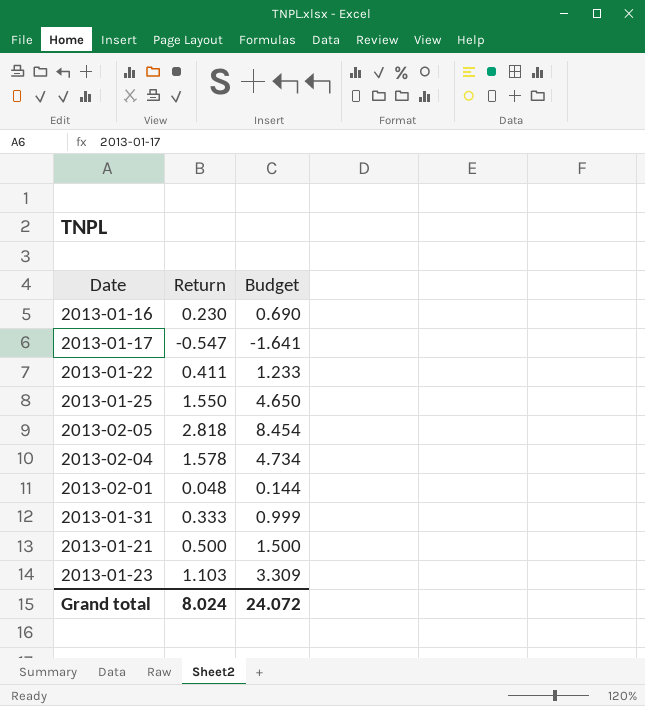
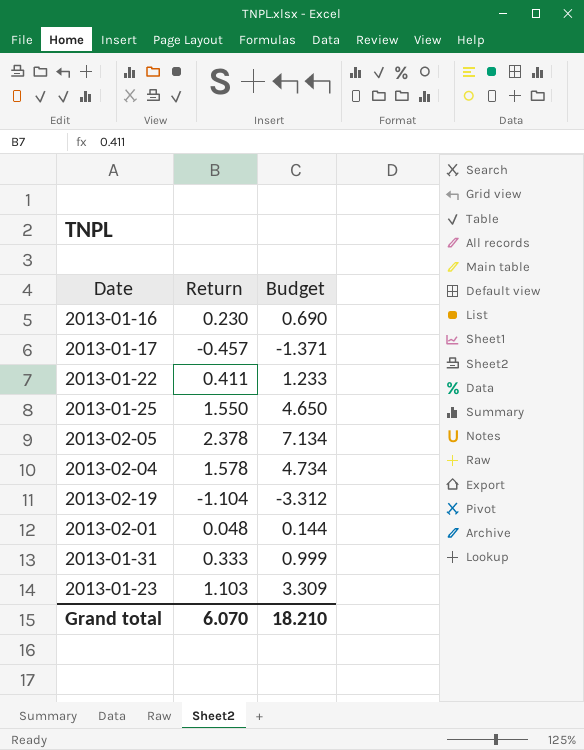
row 2013-01-21: 0.500 | 1.500 -> none
2013-01-17 | Return: -0.547 -> -0.457
2013-01-17 | Budget: -1.641 -> -1.371
2013-02-05 | Return: 2.818 -> 2.378
2013-02-05 | Budget: 8.454 -> 7.134
row 2013-02-19: none -> -1.104 | -3.312
Grand total | Return: 8.024 -> 6.070
Grand total | Budget: 24.072 -> 18.210

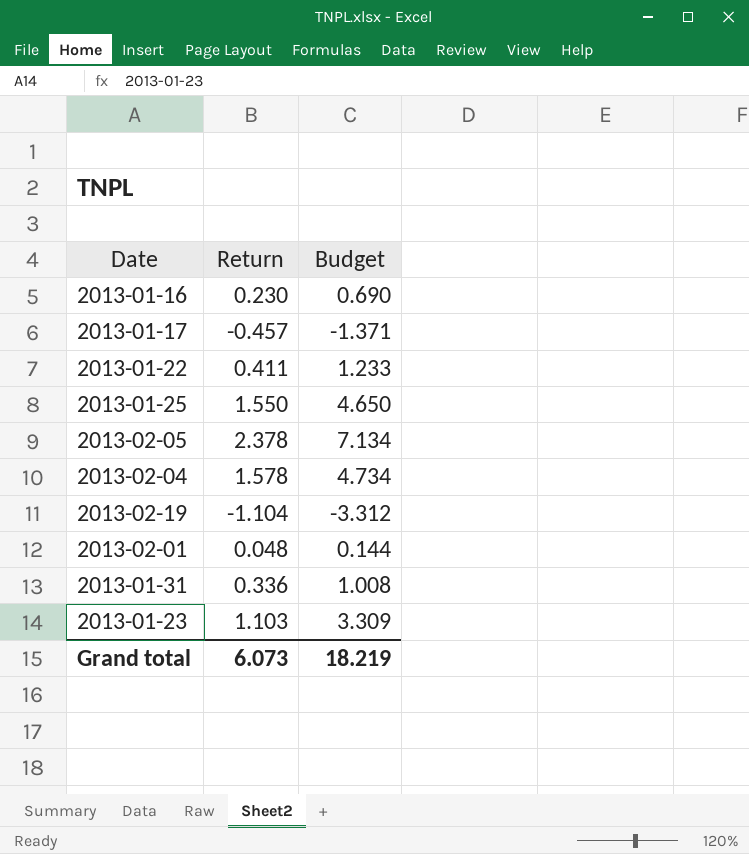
2013-01-31 | Return: 0.333 -> 0.336
2013-01-31 | Budget: 0.999 -> 1.008
Grand total | Return: 6.070 -> 6.073
Grand total | Budget: 18.210 -> 18.219

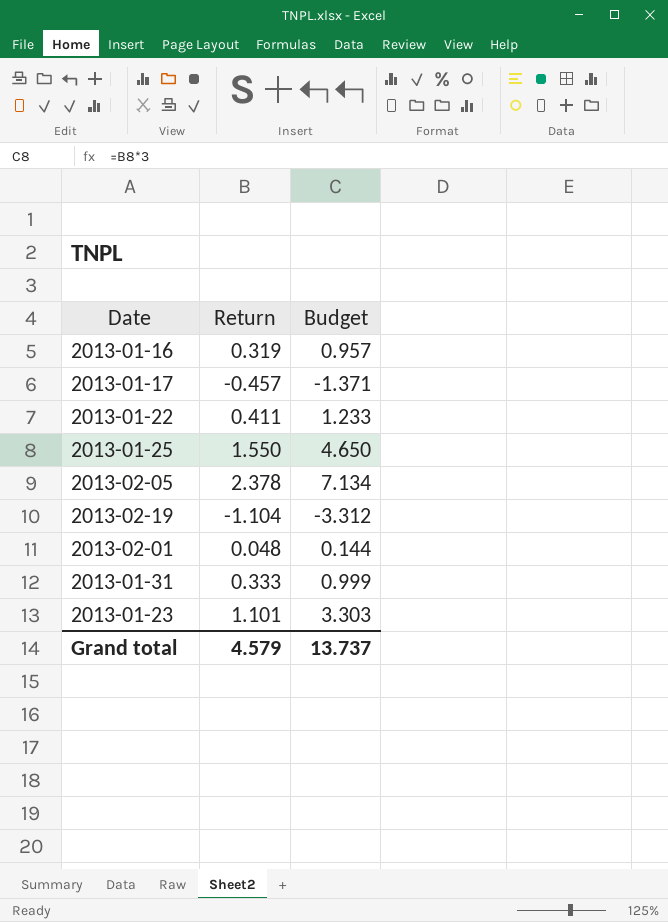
row 2013-02-04: 1.578 | 4.734 -> none
2013-01-16 | Return: 0.230 -> 0.319
2013-01-16 | Budget: 0.690 -> 0.957
2013-01-31 | Return: 0.336 -> 0.333
2013-01-31 | Budget: 1.008 -> 0.999
2013-01-23 | Return: 1.103 -> 1.101
2013-01-23 | Budget: 3.309 -> 3.303
Grand total | Return: 6.073 -> 4.579
Grand total | Budget: 18.219 -> 13.737

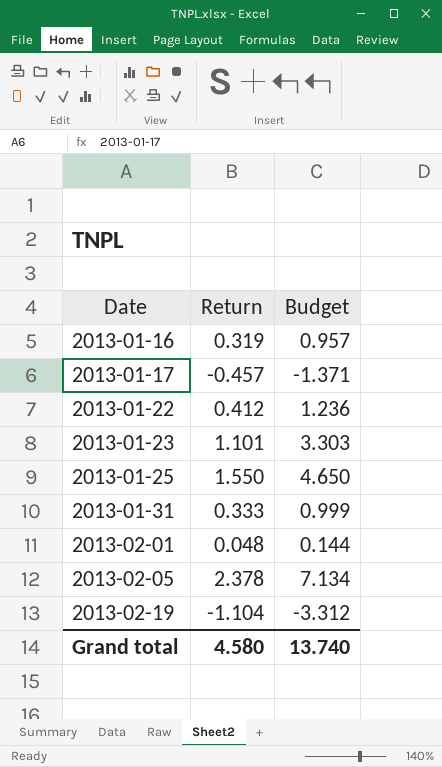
row order: none -> Date ascending
2013-01-22 | Return: 0.411 -> 0.412
2013-01-22 | Budget: 1.233 -> 1.236
Grand total | Return: 4.579 -> 4.580
Grand total | Budget: 13.737 -> 13.740

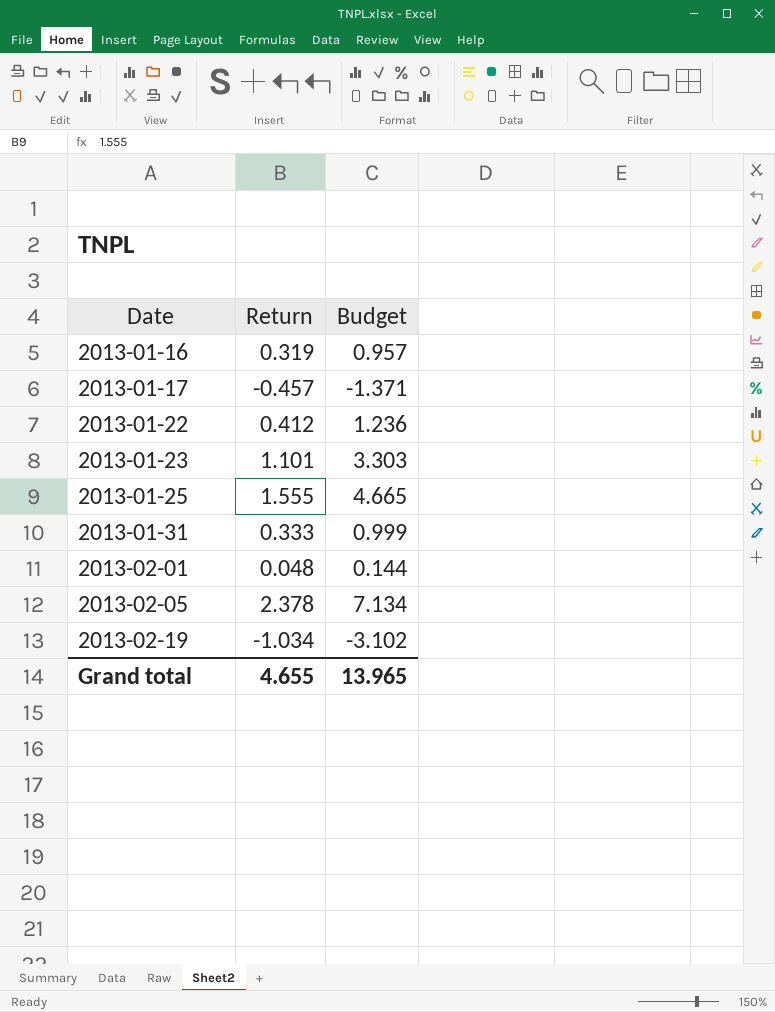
2013-01-25 | Return: 1.550 -> 1.555
2013-01-25 | Budget: 4.650 -> 4.665
2013-02-19 | Return: -1.104 -> -1.034
2013-02-19 | Budget: -3.312 -> -3.102
Grand total | Return: 4.580 -> 4.655
Grand total | Budget: 13.740 -> 13.965

